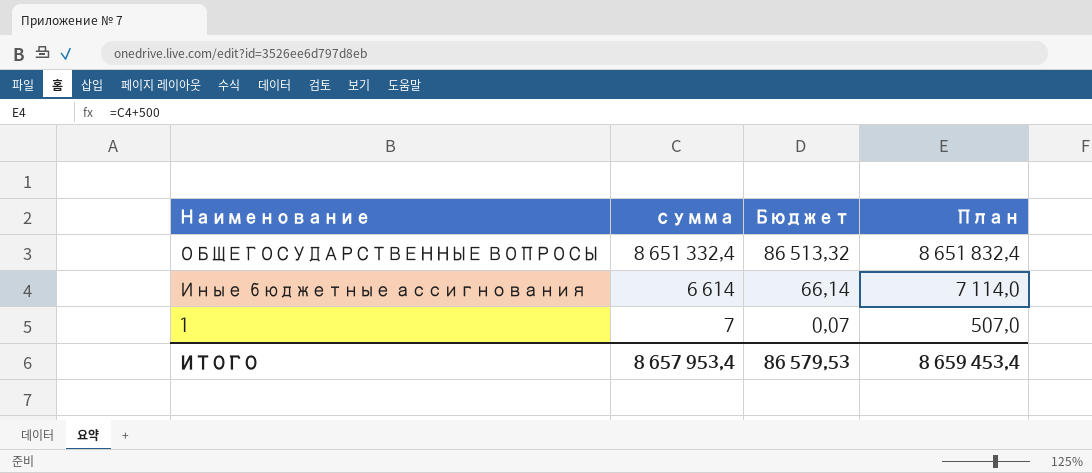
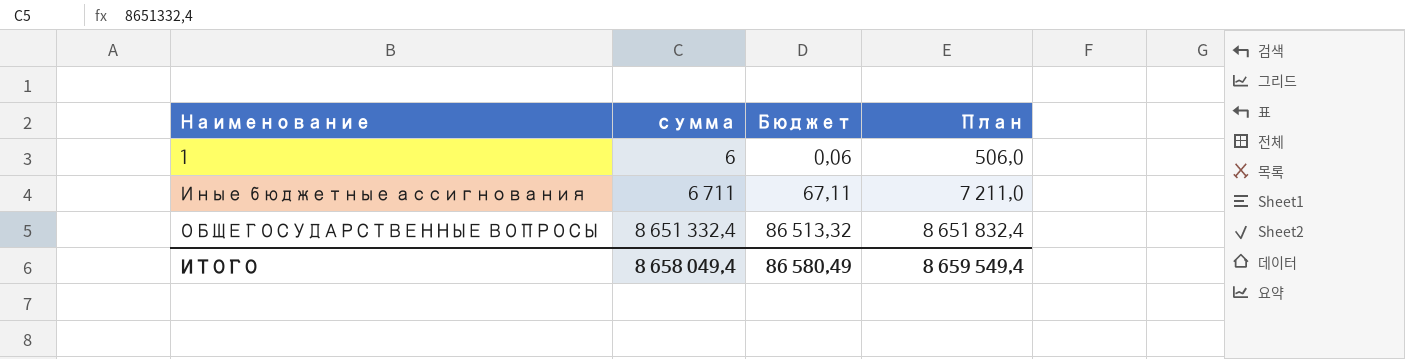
row order: Наименование descending -> Наименование ascending
1 | сумма: 7 -> 6
1 | Бюджет: 0,07 -> 0,06
1 | План: 507,0 -> 506,0
Иные бюджетные ассигнования | сумма: 6 614 -> 6 711
Иные бюджетные ассигнования | Бюджет: 66,14 -> 67,11
Иные бюджетные ассигнования | План: 7 114,0 -> 7 211,0
ИТОГО | сумма: 8 657 953,4 -> 8 658 049,4
ИТОГО | Бюджет: 86 579,53 -> 86 580,49
ИТОГО | План: 8 659 453,4 -> 8 659 549,4

